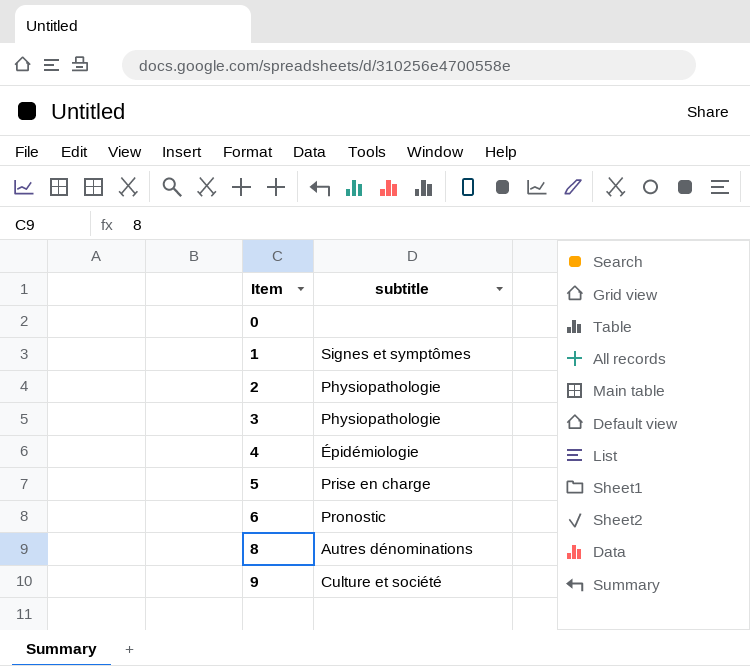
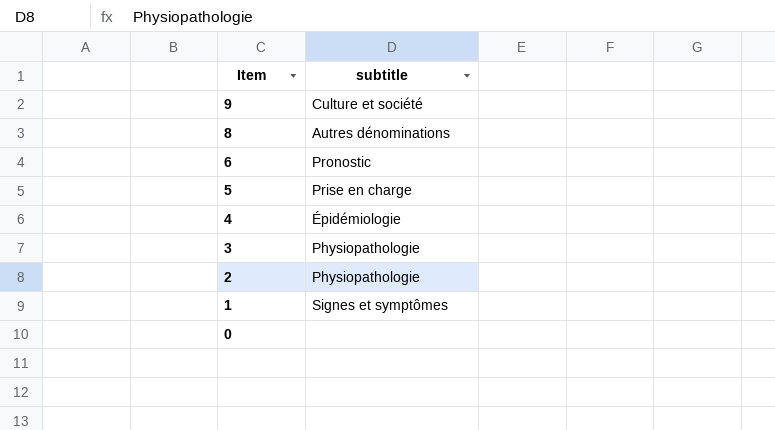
row order: Item ascending -> Item descending

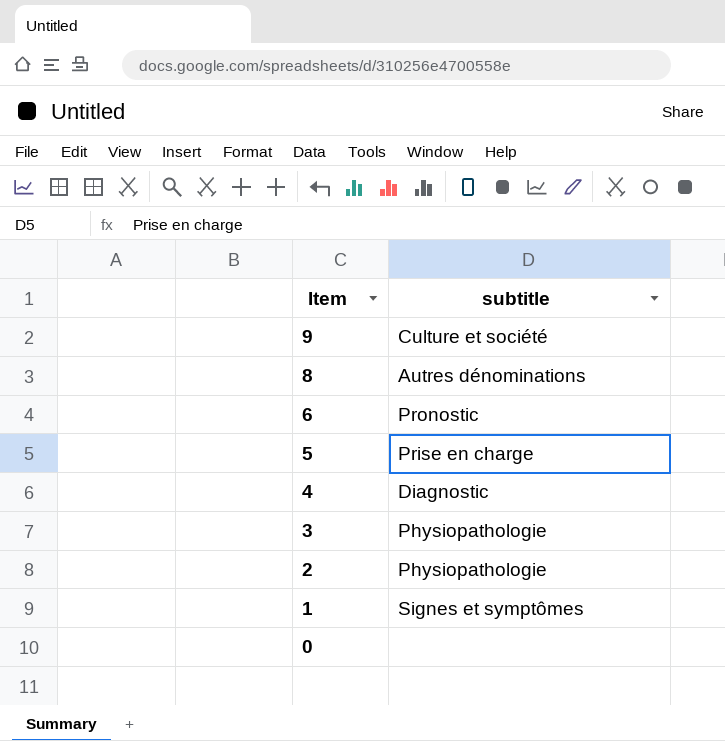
4 | subtitle: Épidémiologie -> Diagnostic

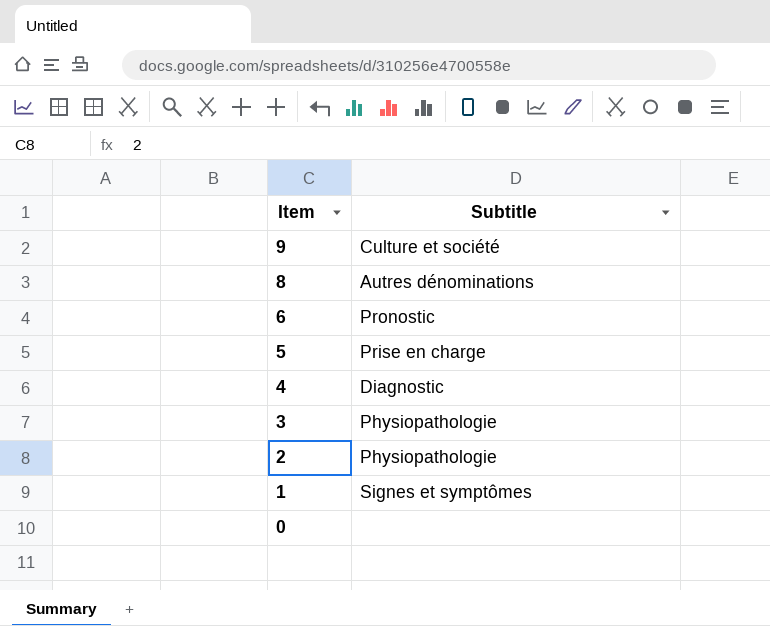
column name: subtitle -> Subtitle

